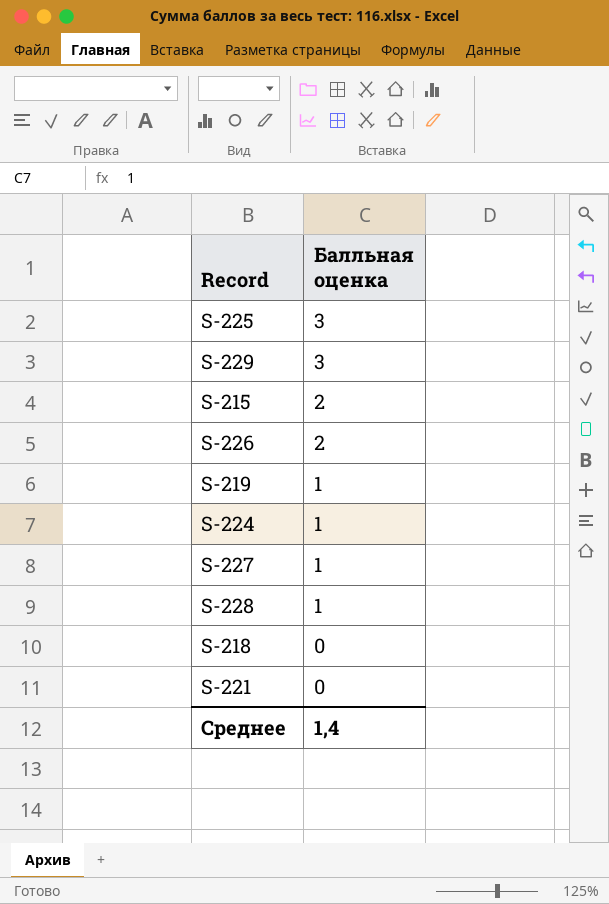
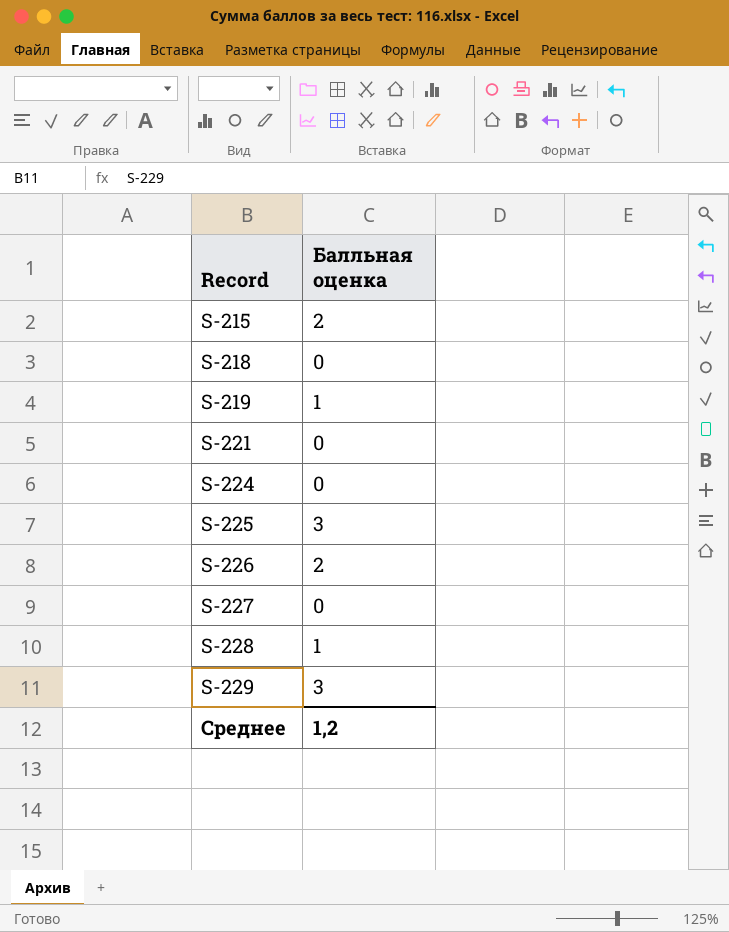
row order: Балльная оценка descending -> Record ascending
S-224 | Балльная оценка: 1 -> 0
S-227 | Балльная оценка: 1 -> 0
Среднее | Балльная оценка: 1,4 -> 1,2

